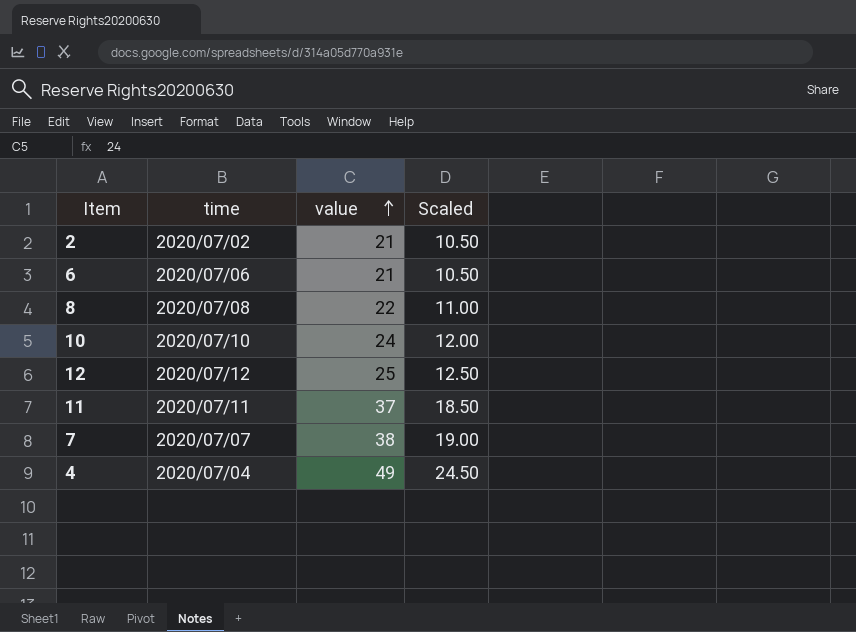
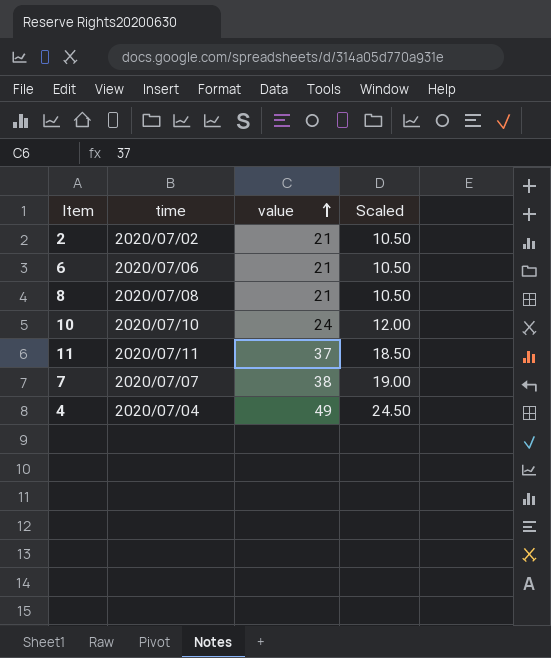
row 12: 2020/07/12 | 25 | 12.50 -> none
8 | value: 22 -> 21
8 | Scaled: 11.00 -> 10.50

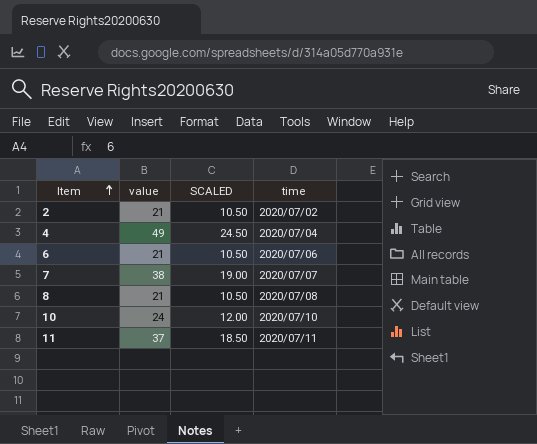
row order: value ascending -> Item ascending
column name: Scaled -> SCALED
column time | position: 2 -> 4

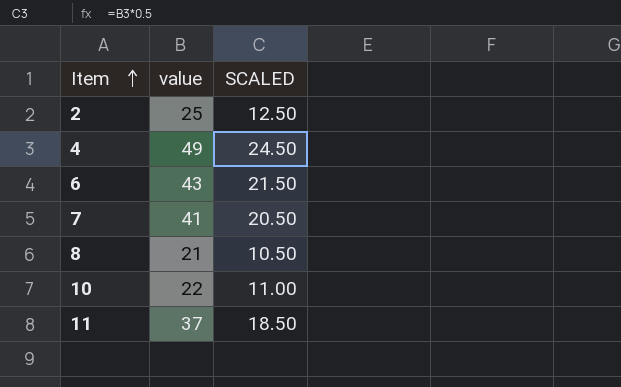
column time | position: 4 -> none
2 | value: 21 -> 25
2 | SCALED: 10.50 -> 12.50
6 | value: 21 -> 43
6 | SCALED: 10.50 -> 21.50
7 | value: 38 -> 41
7 | SCALED: 19.00 -> 20.50
10 | value: 24 -> 22
10 | SCALED: 12.00 -> 11.00

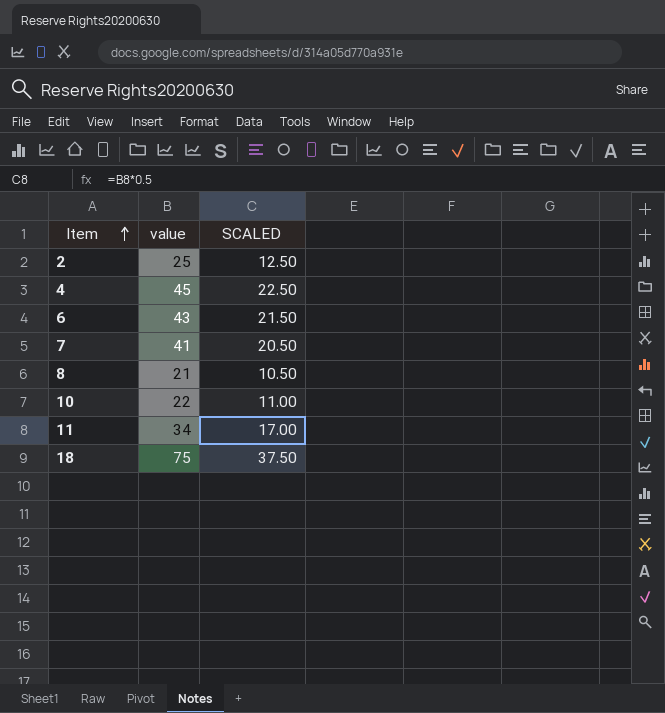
4 | value: 49 -> 45
4 | SCALED: 24.50 -> 22.50
11 | value: 37 -> 34
11 | SCALED: 18.50 -> 17.00
row 18: none -> 75 | 37.50

